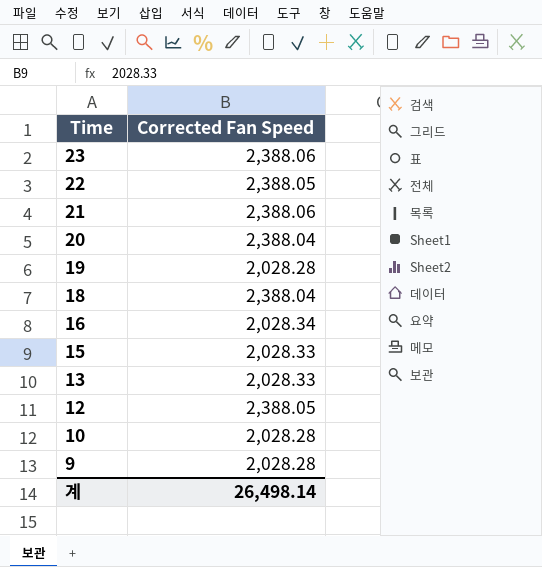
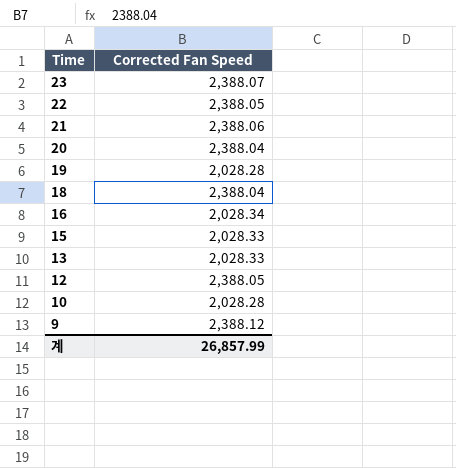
23 | Corrected Fan Speed: 2,388.06 -> 2,388.07
9 | Corrected Fan Speed: 2,028.28 -> 2,388.12
계 | Corrected Fan Speed: 26,498.14 -> 26,857.99

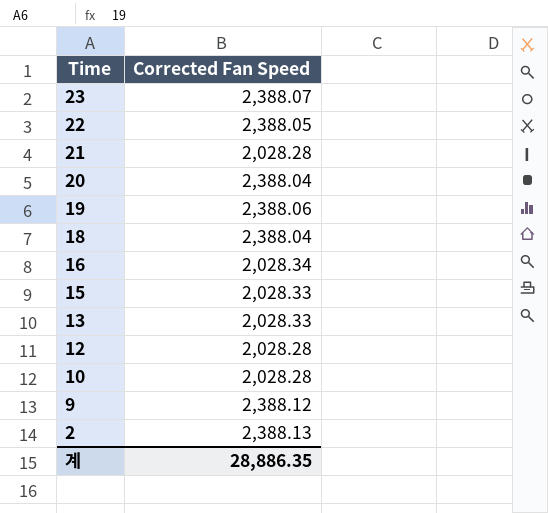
21 | Corrected Fan Speed: 2,388.06 -> 2,028.28
19 | Corrected Fan Speed: 2,028.28 -> 2,388.06
12 | Corrected Fan Speed: 2,388.05 -> 2,028.28
row 2: none -> 2,388.13
계 | Corrected Fan Speed: 26,857.99 -> 28,886.35

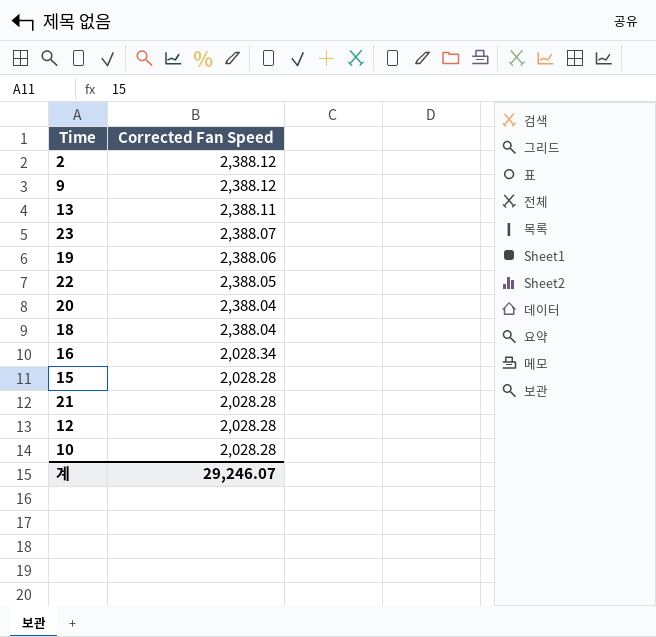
row order: Time descending -> Corrected Fan Speed descending
2 | Corrected Fan Speed: 2,388.13 -> 2,388.12
13 | Corrected Fan Speed: 2,028.33 -> 2,388.11
15 | Corrected Fan Speed: 2,028.33 -> 2,028.28
계 | Corrected Fan Speed: 28,886.35 -> 29,246.07

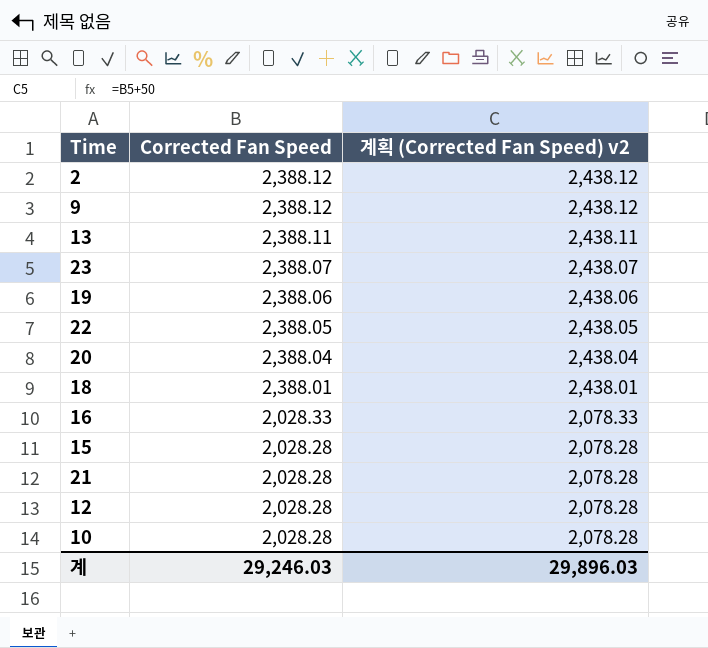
column 계획 (Corrected Fan Speed) v2 | formula: none -> [Corrected Fan Speed] + 50
18 | Corrected Fan Speed: 2,388.04 -> 2,388.01
16 | Corrected Fan Speed: 2,028.34 -> 2,028.33
계 | Corrected Fan Speed: 29,246.07 -> 29,246.03

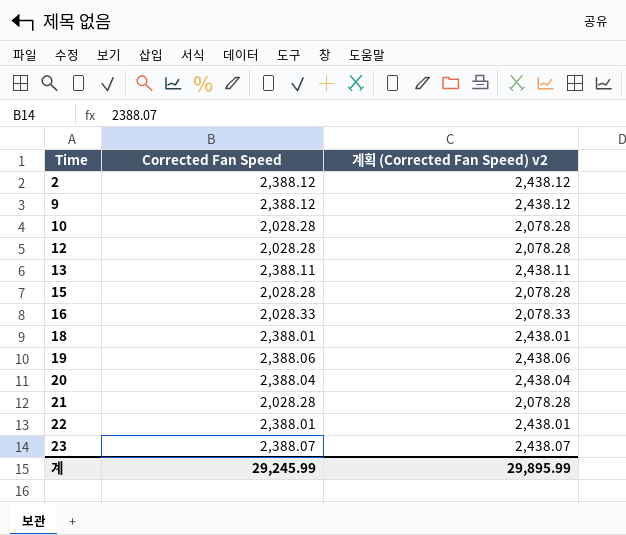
row order: Corrected Fan Speed descending -> Time ascending
22 | Corrected Fan Speed: 2,388.05 -> 2,388.01
22 | 계획 (Corrected Fan Speed) v2: 2,438.05 -> 2,438.01
계 | Corrected Fan Speed: 29,246.03 -> 29,245.99
계 | 계획 (Corrected Fan Speed) v2: 29,896.03 -> 29,895.99

